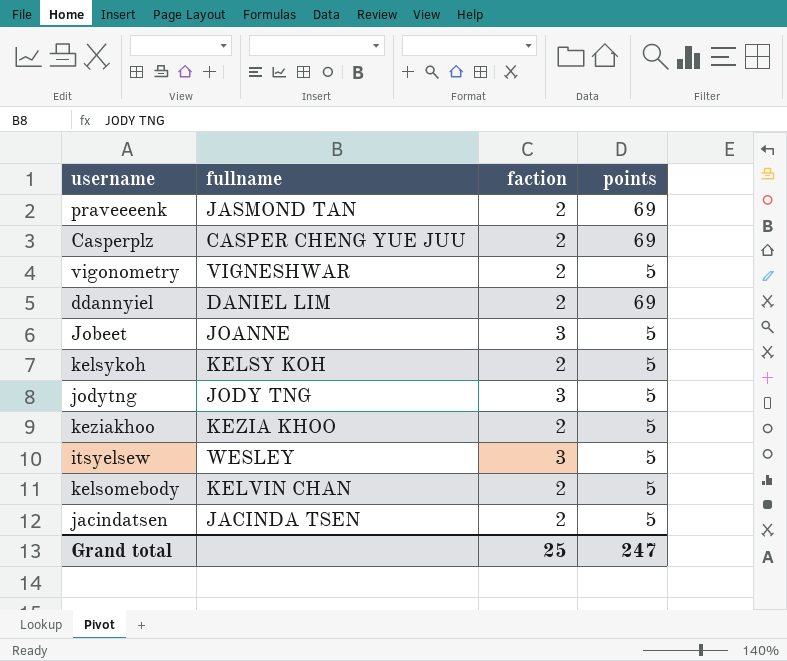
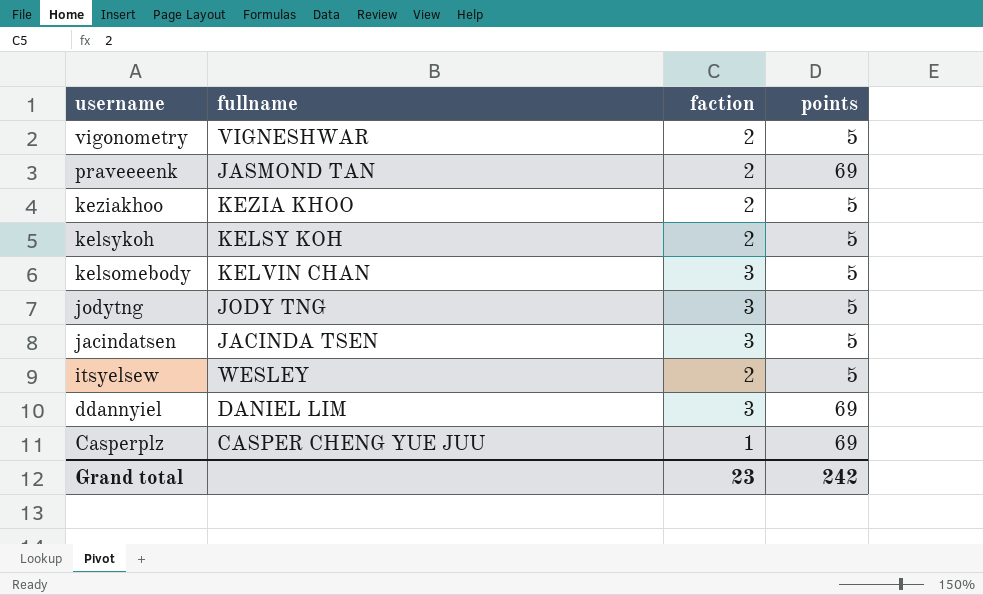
row order: none -> username descending
row Jobeet: JOANNE | 3 | 5 -> none
kelsomebody | faction: 2 -> 3
jacindatsen | faction: 2 -> 3
itsyelsew | faction: 3 -> 2
ddannyiel | faction: 2 -> 3
Casperplz | faction: 2 -> 1
Grand total | faction: 25 -> 23
Grand total | points: 247 -> 242

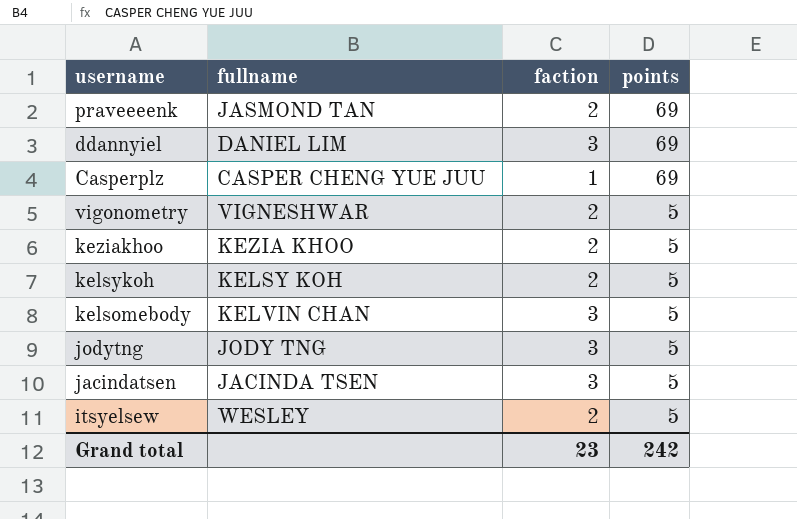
row order: username descending -> points descending

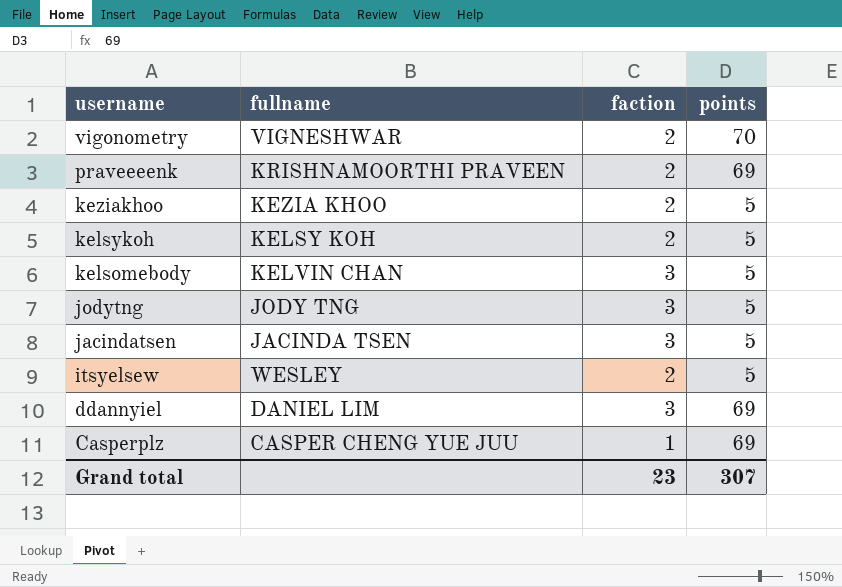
row order: points descending -> username descending
vigonometry | points: 5 -> 70
praveeeenk | fullname: JASMOND TAN -> KRISHNAMOORTHI PRAVEEN
Grand total | points: 242 -> 307

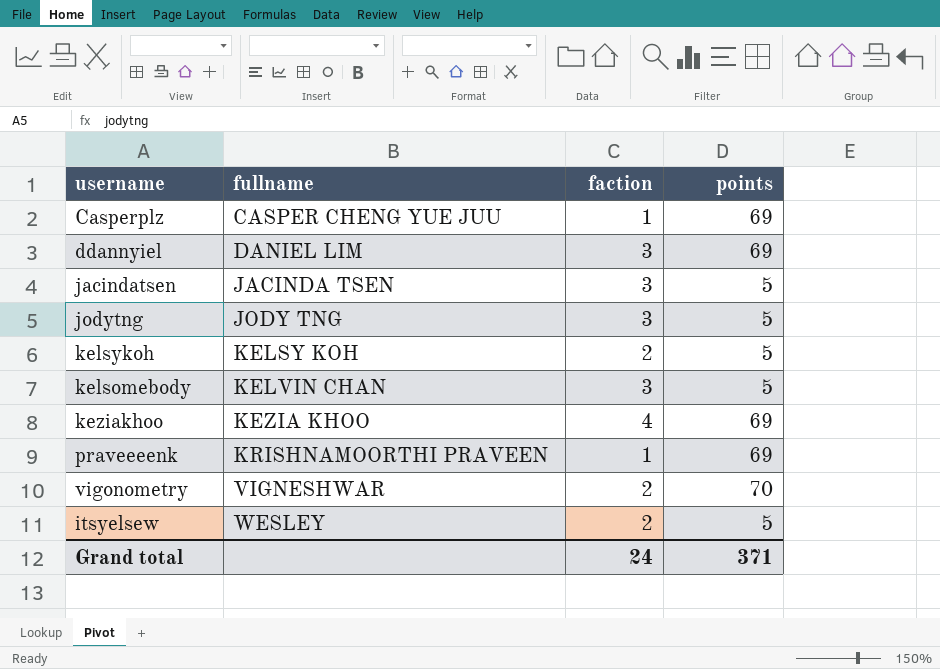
row order: username descending -> fullname ascending
keziakhoo | faction: 2 -> 4
keziakhoo | points: 5 -> 69
praveeeenk | faction: 2 -> 1
Grand total | faction: 23 -> 24
Grand total | points: 307 -> 371

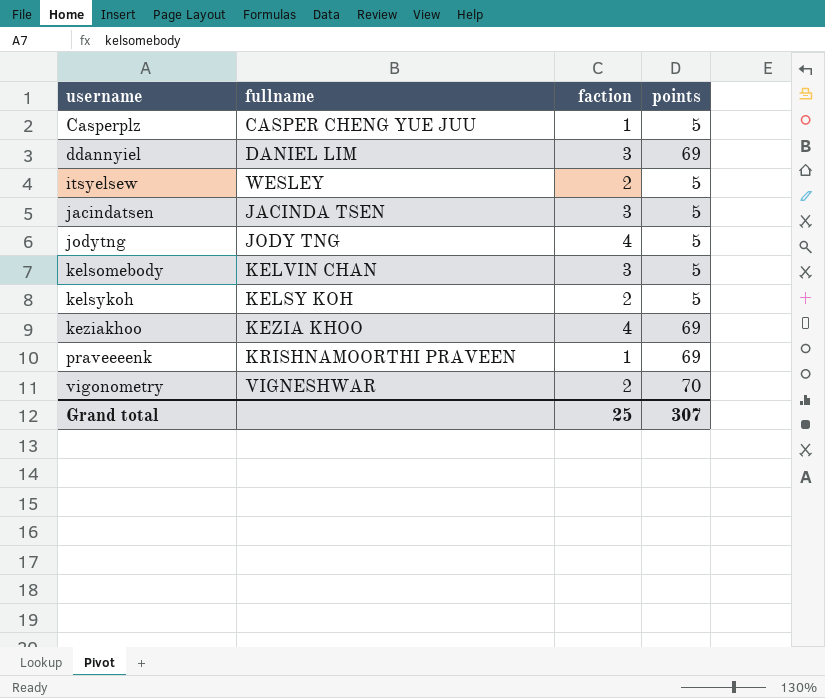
row order: fullname ascending -> username ascending
Casperplz | points: 69 -> 5
jodytng | faction: 3 -> 4
Grand total | faction: 24 -> 25
Grand total | points: 371 -> 307

